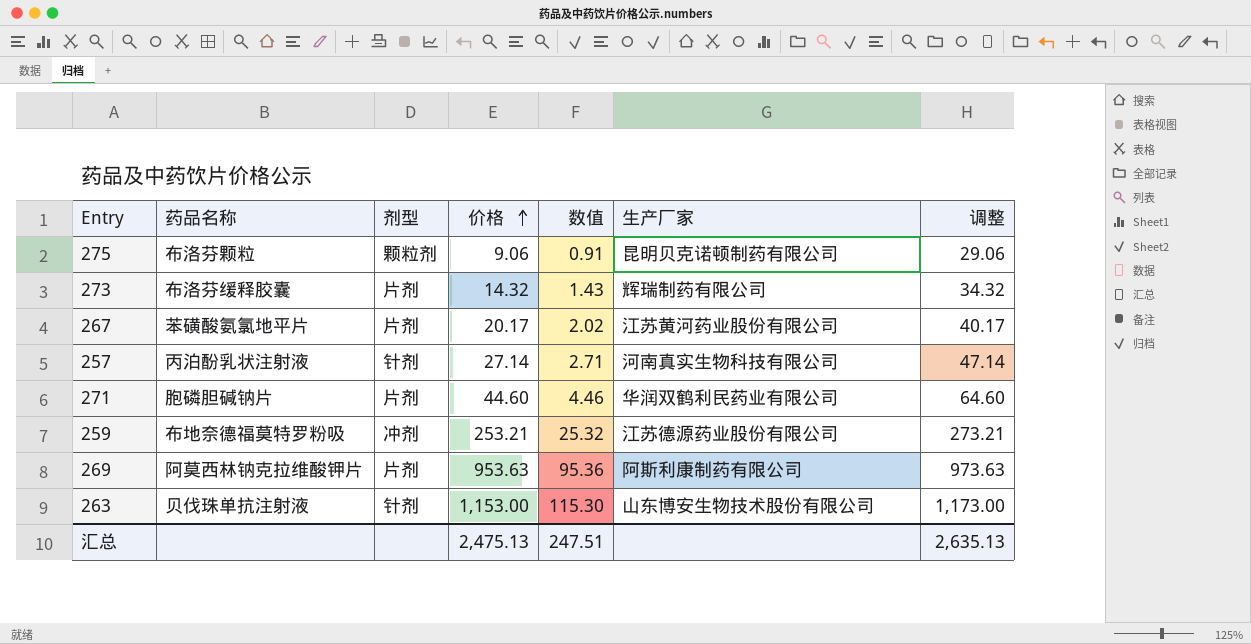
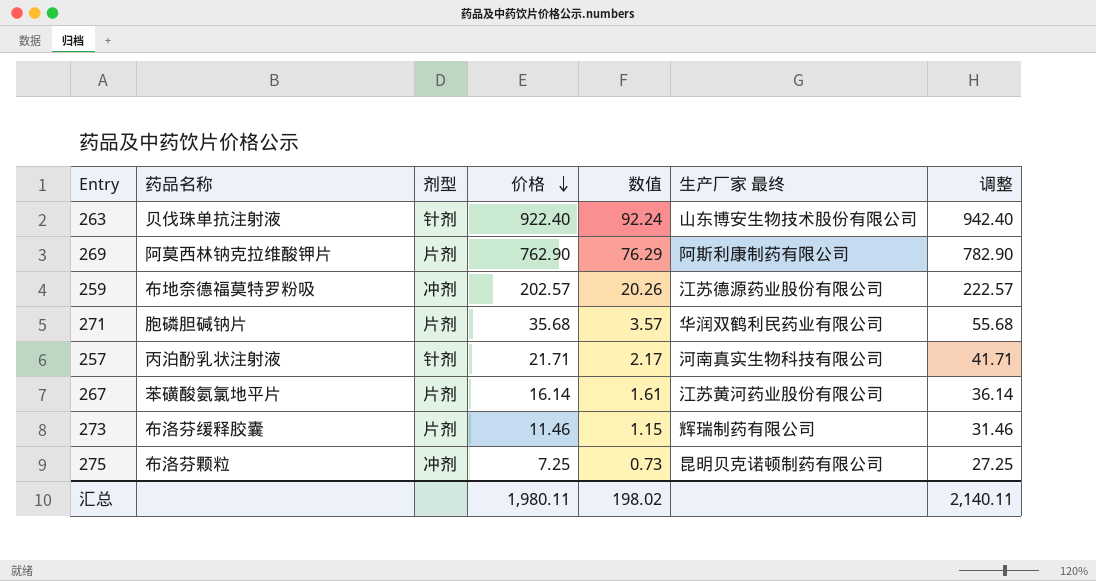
row order: 价格 ascending -> 价格 descending
column name: 生产厂家 -> 生产厂家 最终
263 | 价格: 1,153.00 -> 922.40
263 | 数值: 115.30 -> 92.24
263 | 调整: 1,173.00 -> 942.40
269 | 价格: 953.63 -> 762.90
269 | 数值: 95.36 -> 76.29
269 | 调整: 973.63 -> 782.90
259 | 价格: 253.21 -> 202.57
259 | 数值: 25.32 -> 20.26
259 | 调整: 273.21 -> 222.57
271 | 价格: 44.60 -> 35.68
271 | 数值: 4.46 -> 3.57
271 | 调整: 64.60 -> 55.68
257 | 价格: 27.14 -> 21.71
257 | 数值: 2.71 -> 2.17
257 | 调整: 47.14 -> 41.71
267 | 价格: 20.17 -> 16.14
267 | 数值: 2.02 -> 1.61
267 | 调整: 40.17 -> 36.14
273 | 价格: 14.32 -> 11.46
273 | 数值: 1.43 -> 1.15
273 | 调整: 34.32 -> 31.46
275 | 剂型: 颗粒剂 -> 冲剂
275 | 价格: 9.06 -> 7.25
275 | 数值: 0.91 -> 0.73
275 | 调整: 29.06 -> 27.25
汇总 | 价格: 2,475.13 -> 1,980.11
汇总 | 数值: 247.51 -> 198.02
汇总 | 调整: 2,635.13 -> 2,140.11

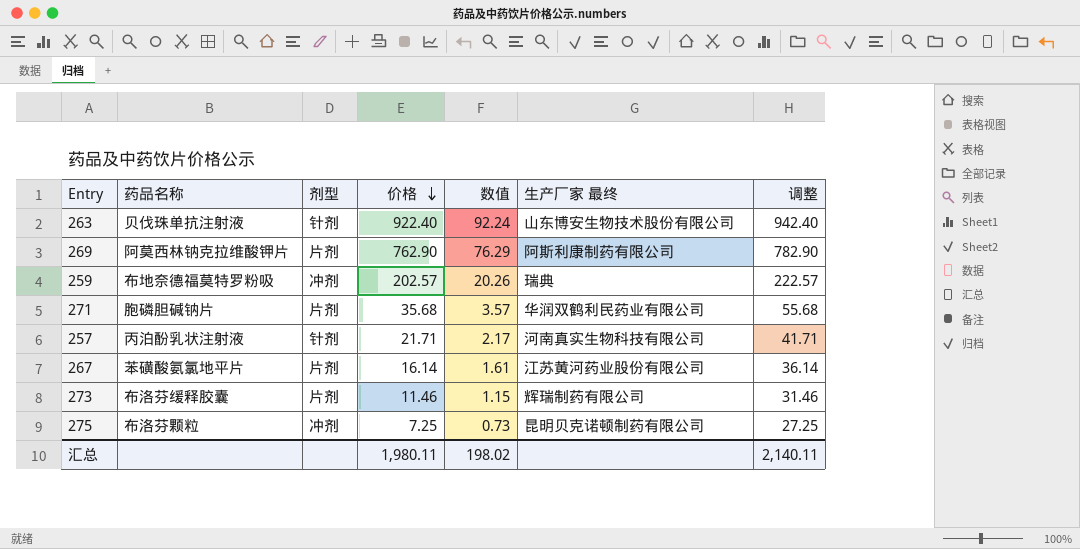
259 | 生产厂家 最终: 江苏德源药业股份有限公司 -> 瑞典

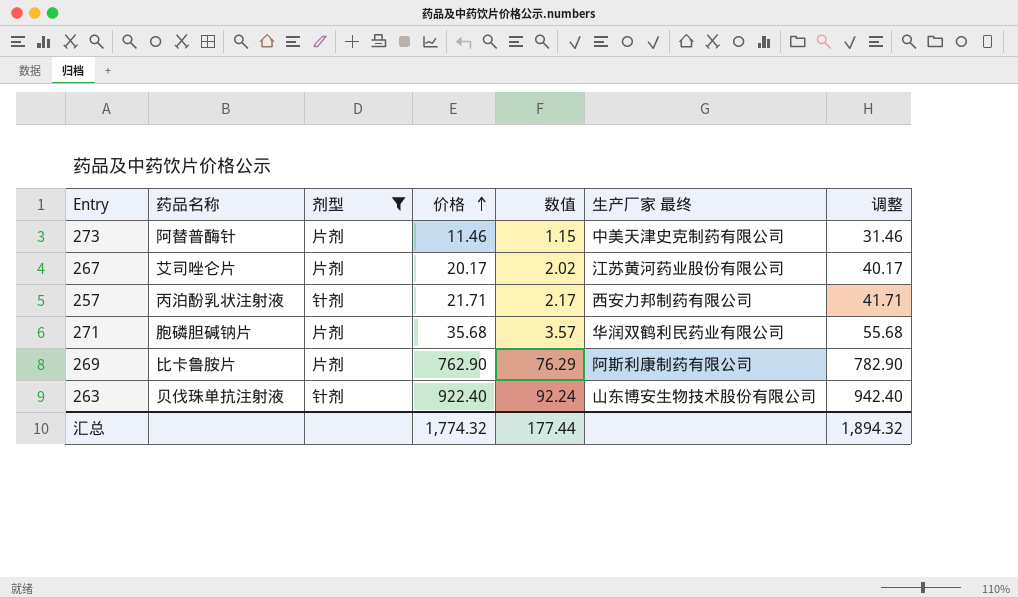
filter: none -> 剂型 != 冲剂
row order: 价格 descending -> 价格 ascending
273 | 药品名称: 布洛芬缓释胶囊 -> 阿替普酶针
273 | 生产厂家 最终: 辉瑞制药有限公司 -> 中美天津史克制药有限公司
267 | 药品名称: 苯磺酸氨氯地平片 -> 艾司唑仑片
267 | 价格: 16.14 -> 20.17
267 | 数值: 1.61 -> 2.02
267 | 调整: 36.14 -> 40.17
257 | 生产厂家 最终: 河南真实生物科技有限公司 -> 西安力邦制药有限公司
269 | 药品名称: 阿莫西林钠克拉维酸钾片 -> 比卡鲁胺片
汇总 | 价格: 1,980.11 -> 1,774.32
汇总 | 数值: 198.02 -> 177.44
汇总 | 调整: 2,140.11 -> 1,894.32

